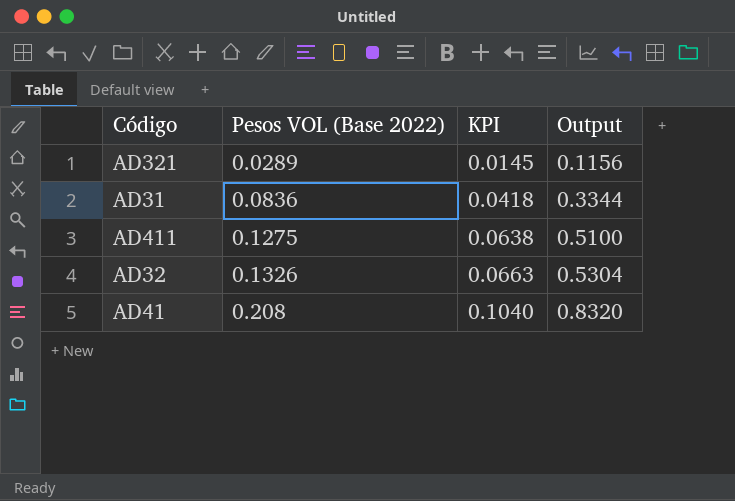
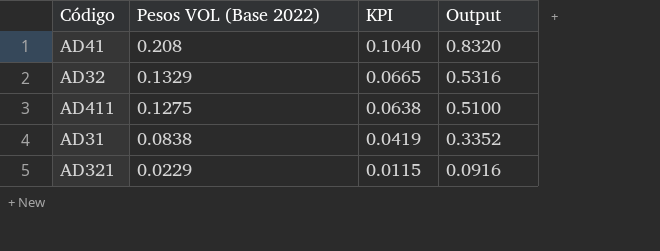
row order: Pesos VOL (Base 2022) ascending -> Pesos VOL (Base 2022) descending
AD32 | Pesos VOL (Base 2022): 0.1326 -> 0.1329
AD32 | KPI: 0.0663 -> 0.0665
AD32 | Output: 0.5304 -> 0.5316
AD31 | Pesos VOL (Base 2022): 0.0836 -> 0.0838
AD31 | KPI: 0.0418 -> 0.0419
AD31 | Output: 0.3344 -> 0.3352
AD321 | Pesos VOL (Base 2022): 0.0289 -> 0.0229
AD321 | KPI: 0.0145 -> 0.0115
AD321 | Output: 0.1156 -> 0.0916

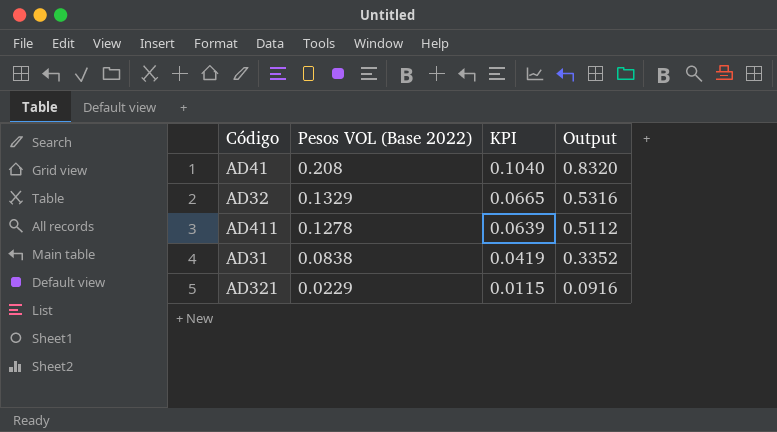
AD411 | Pesos VOL (Base 2022): 0.1275 -> 0.1278
AD411 | KPI: 0.0638 -> 0.0639
AD411 | Output: 0.5100 -> 0.5112

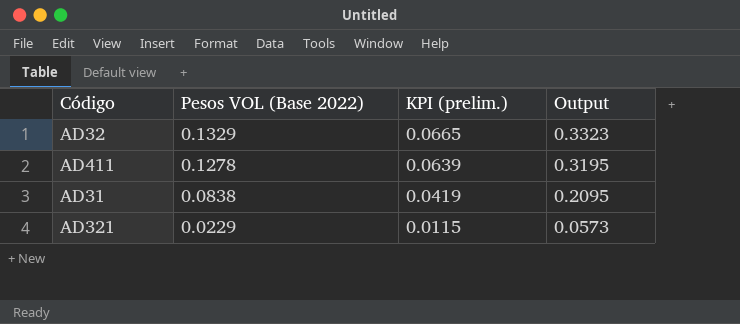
column name: KPI -> KPI (prelim.)
column Output | formula: [Pesos VOL (Base 2022)] * 4 -> [Pesos VOL (Base 2022)] * 2.5
row AD41: 0.208 | 0.1040 | 0.8320 -> none

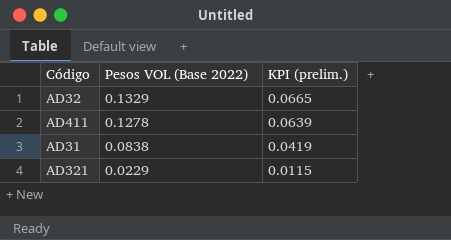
column Output | formula: [Pesos VOL (Base 2022)] * 2.5 -> none

